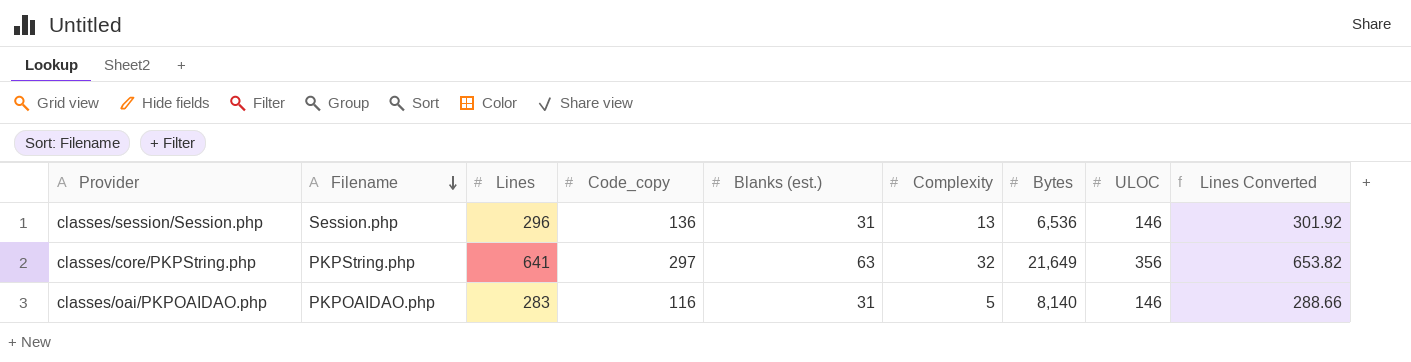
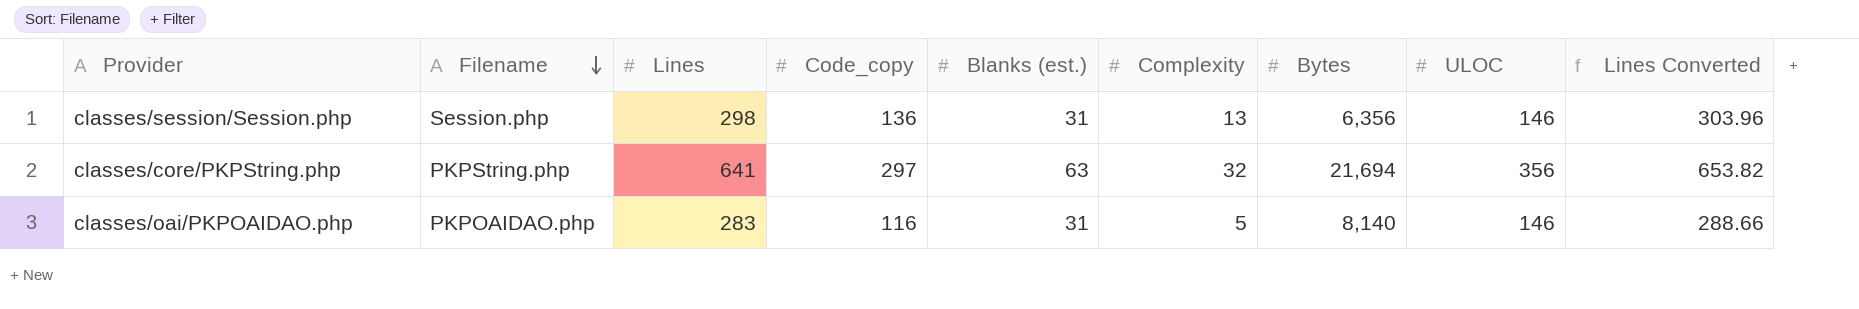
classes/session/Session.php | Lines: 296 -> 298
classes/session/Session.php | Bytes: 6,536 -> 6,356
classes/session/Session.php | Lines Converted: 301.92 -> 303.96
classes/core/PKPString.php | Bytes: 21,649 -> 21,694

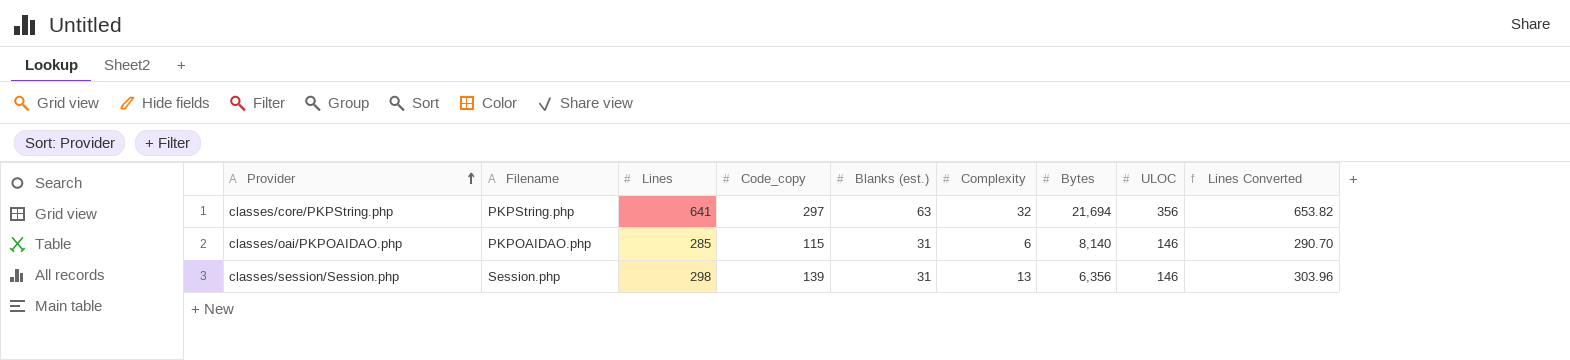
row order: Filename descending -> Provider ascending
classes/oai/PKPOAIDAO.php | Lines: 283 -> 285
classes/oai/PKPOAIDAO.php | Code_copy: 116 -> 115
classes/oai/PKPOAIDAO.php | Complexity: 5 -> 6
classes/oai/PKPOAIDAO.php | Lines Converted: 288.66 -> 290.70
classes/session/Session.php | Code_copy: 136 -> 139

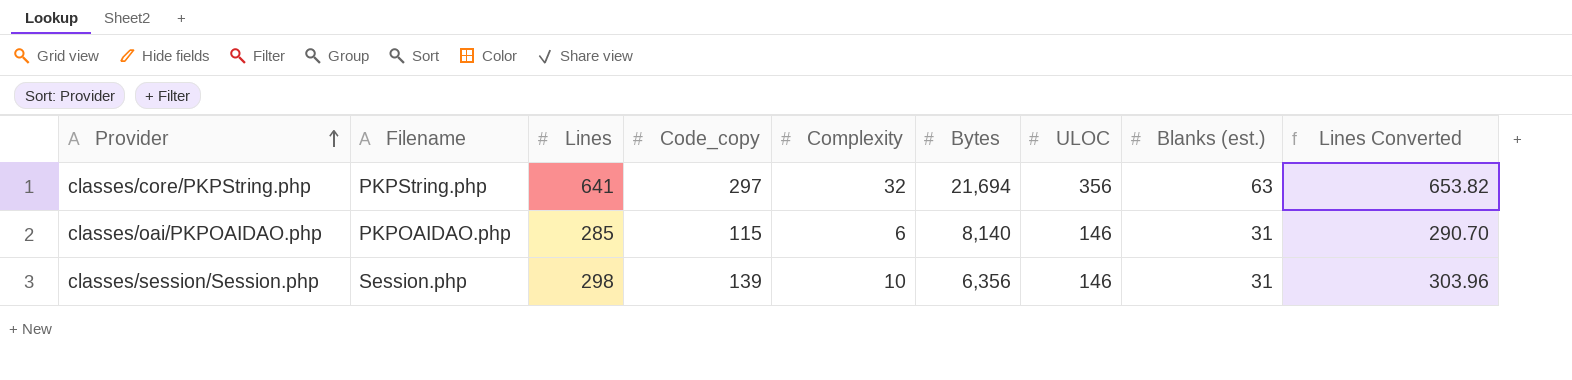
column Blanks (est.) | position: 5 -> 8
classes/session/Session.php | Complexity: 13 -> 10

